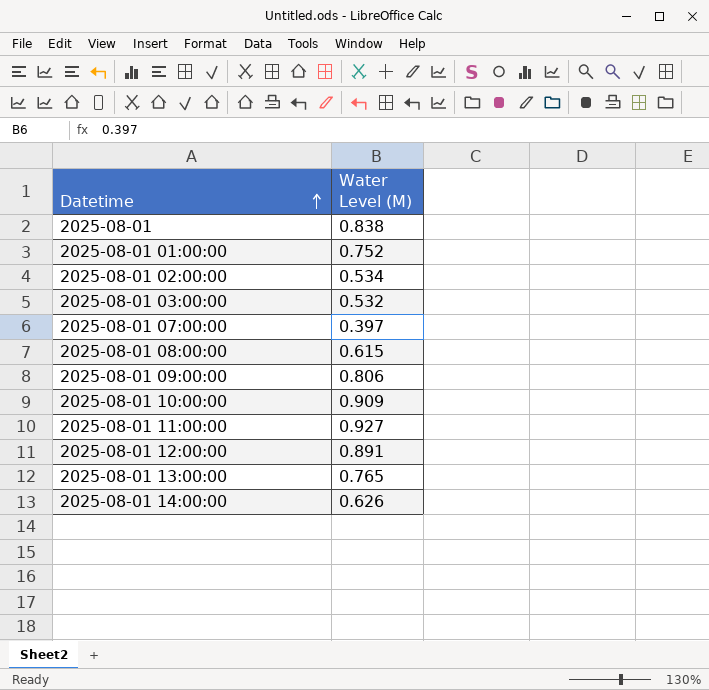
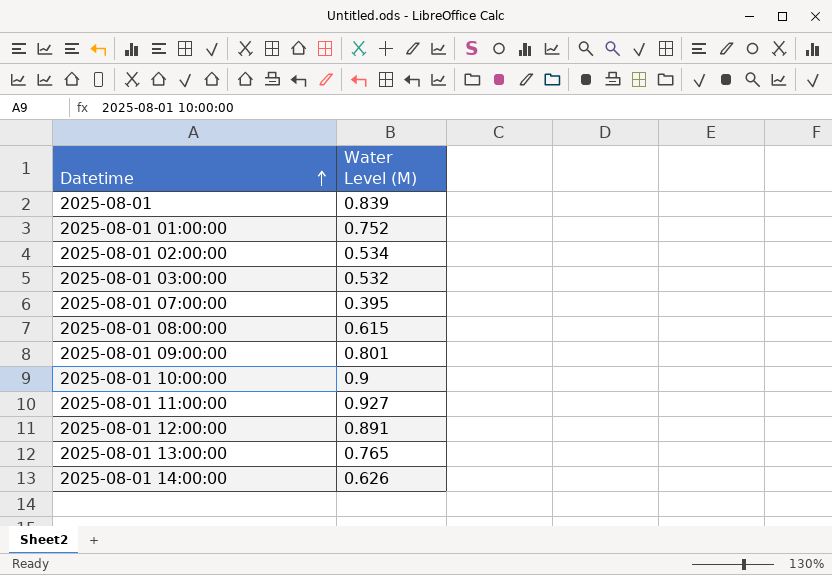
2025-08-01 | Water Level (M): 0.838 -> 0.839
2025-08-01 07:00:00 | Water Level (M): 0.397 -> 0.395
2025-08-01 09:00:00 | Water Level (M): 0.806 -> 0.801
2025-08-01 10:00:00 | Water Level (M): 0.909 -> 0.9

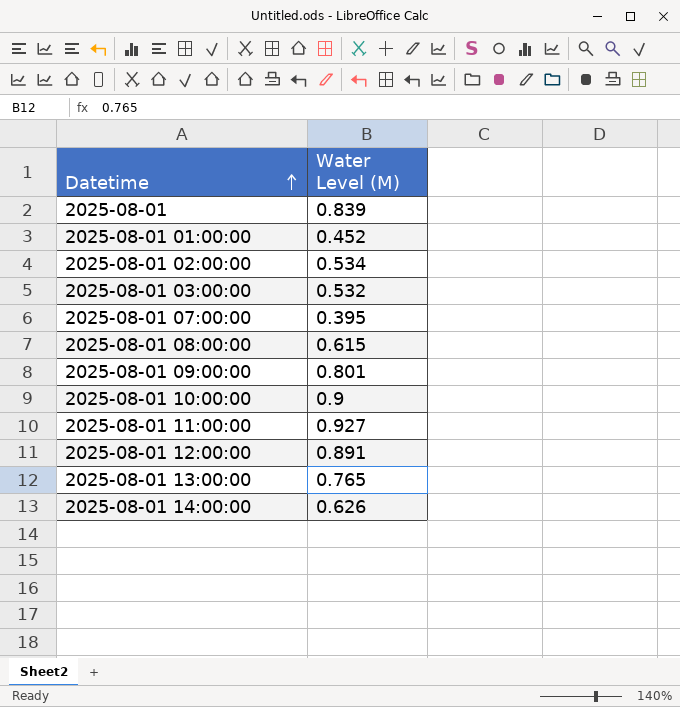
2025-08-01 01:00:00 | Water Level (M): 0.752 -> 0.452

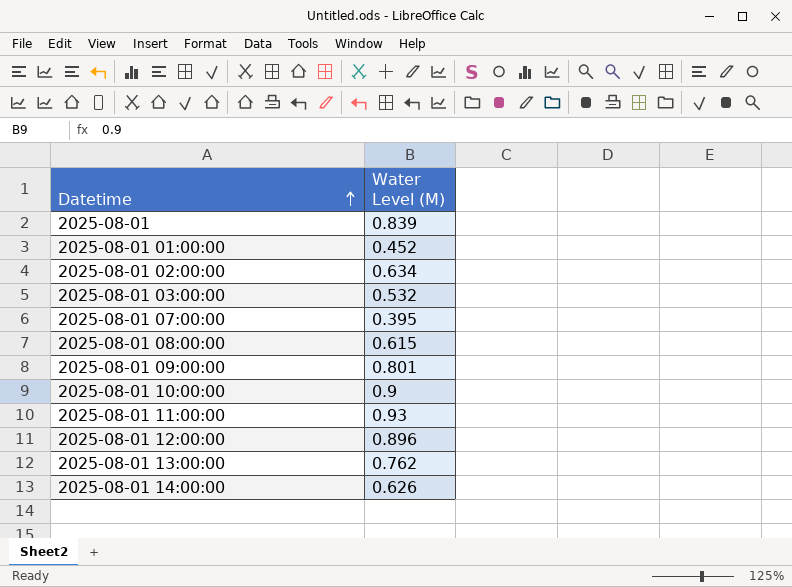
2025-08-01 02:00:00 | Water Level (M): 0.534 -> 0.634
2025-08-01 11:00:00 | Water Level (M): 0.927 -> 0.93
2025-08-01 12:00:00 | Water Level (M): 0.891 -> 0.896
2025-08-01 13:00:00 | Water Level (M): 0.765 -> 0.762

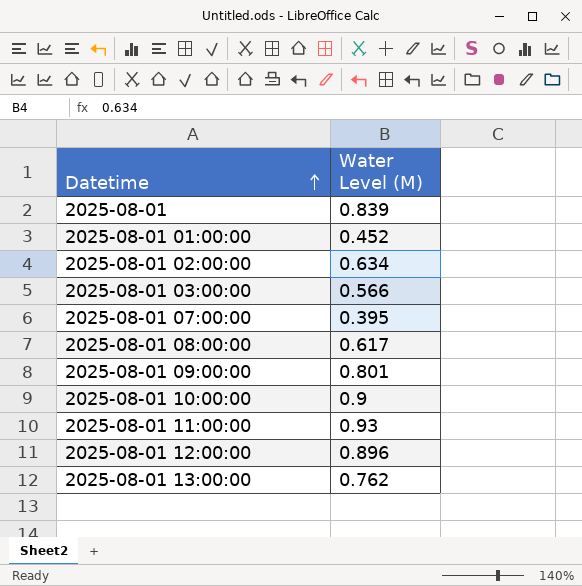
row 2025-08-01 14:00:00: 0.626 -> none
2025-08-01 03:00:00 | Water Level (M): 0.532 -> 0.566
2025-08-01 08:00:00 | Water Level (M): 0.615 -> 0.617

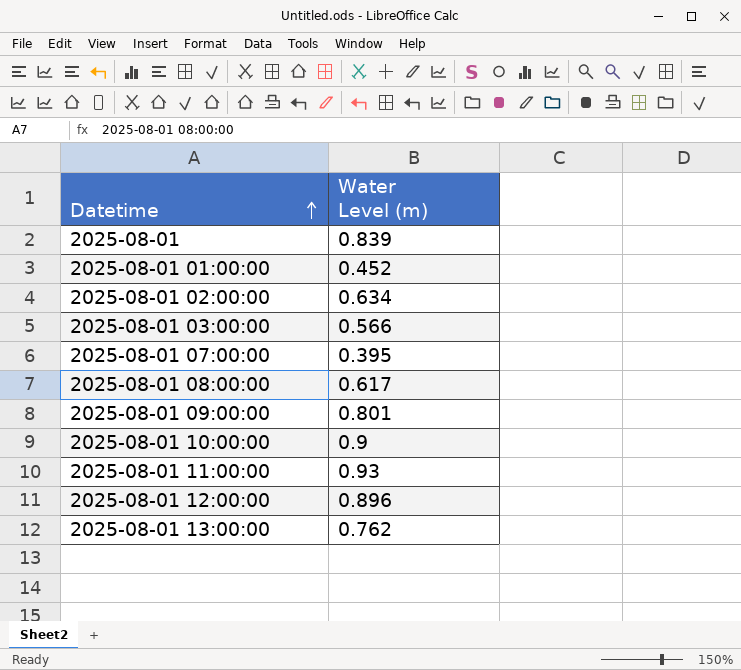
column name: Water Level (M) -> Water Level (m)

